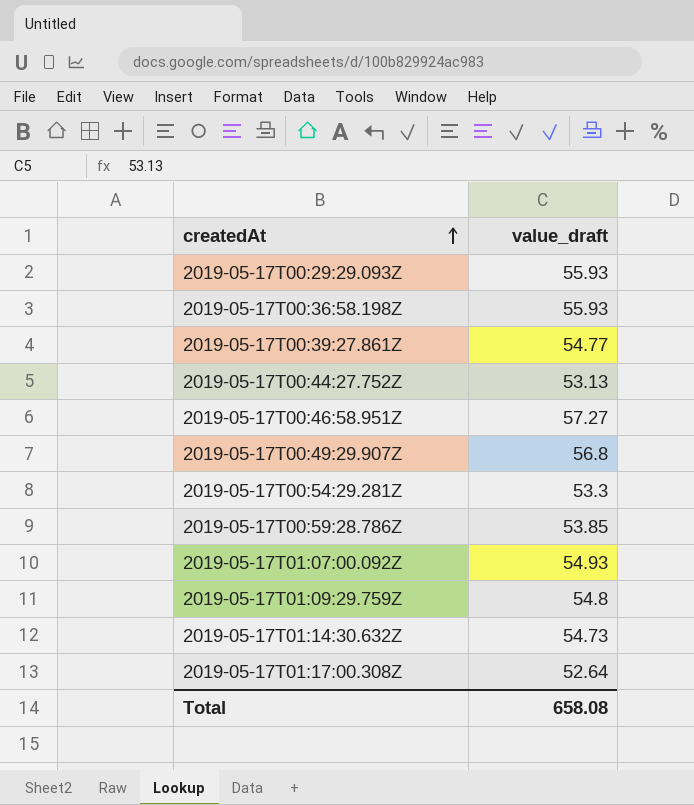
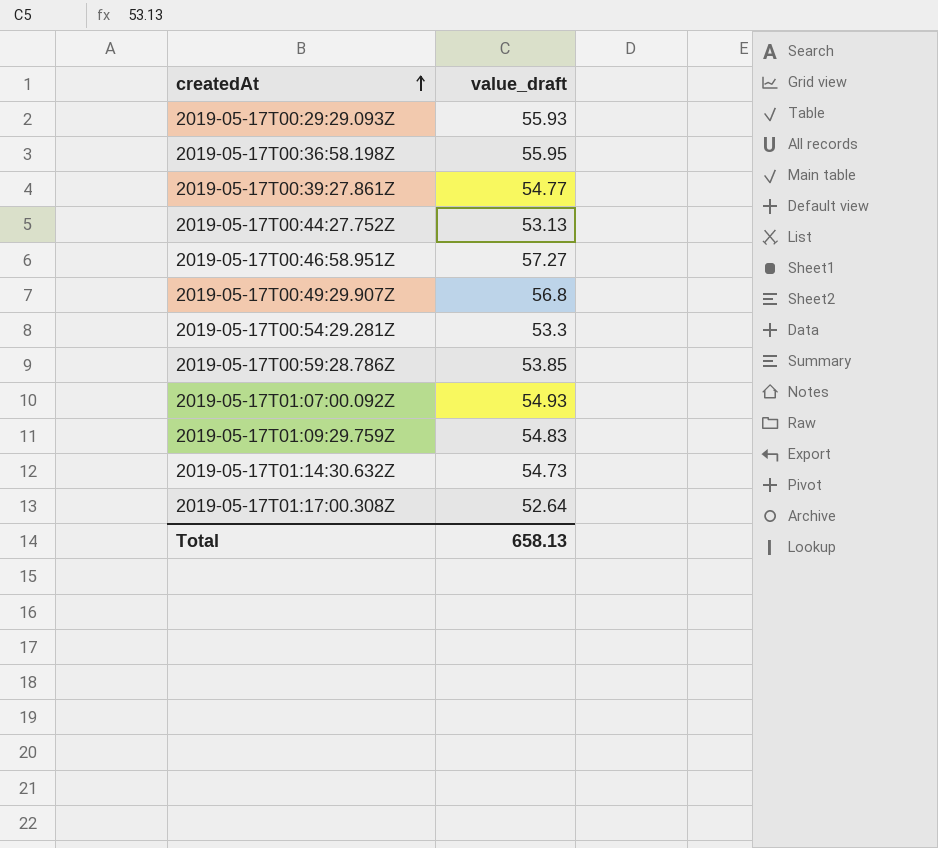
2019-05-17T00:36:58.198Z | value_draft: 55.93 -> 55.95
2019-05-17T01:09:29.759Z | value_draft: 54.8 -> 54.83
Total | value_draft: 658.08 -> 658.13

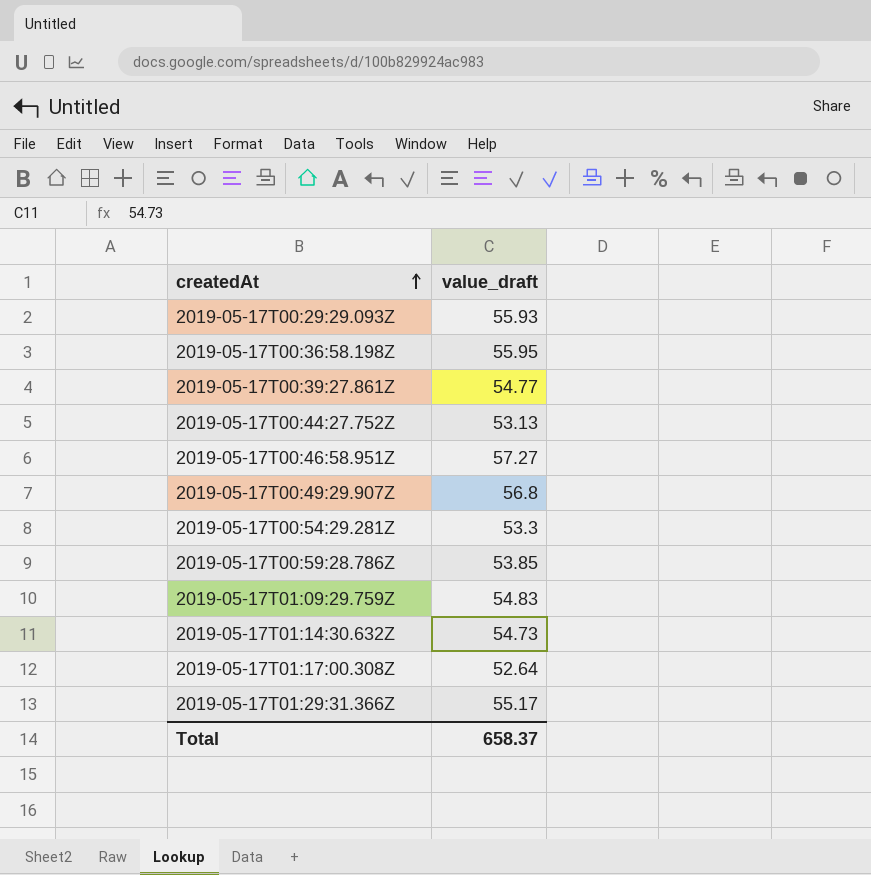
row 2019-05-17T01:07:00.092Z: 54.93 -> none
row 2019-05-17T01:29:31.366Z: none -> 55.17
Total | value_draft: 658.13 -> 658.37

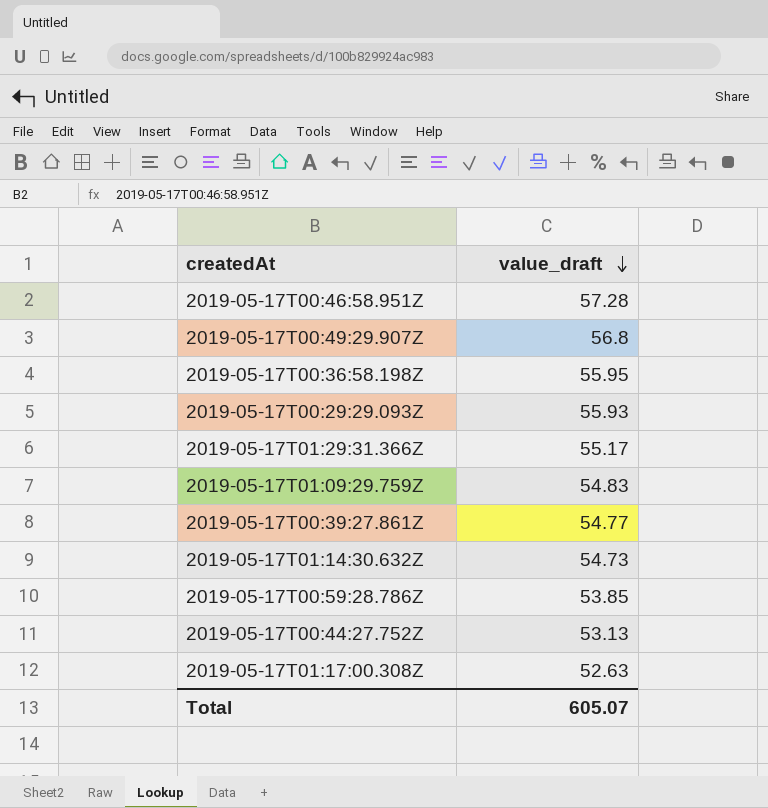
row order: createdAt ascending -> value_draft descending
row 2019-05-17T00:54:29.281Z: 53.3 -> none
2019-05-17T00:46:58.951Z | value_draft: 57.27 -> 57.28
2019-05-17T01:17:00.308Z | value_draft: 52.64 -> 52.63
Total | value_draft: 658.37 -> 605.07

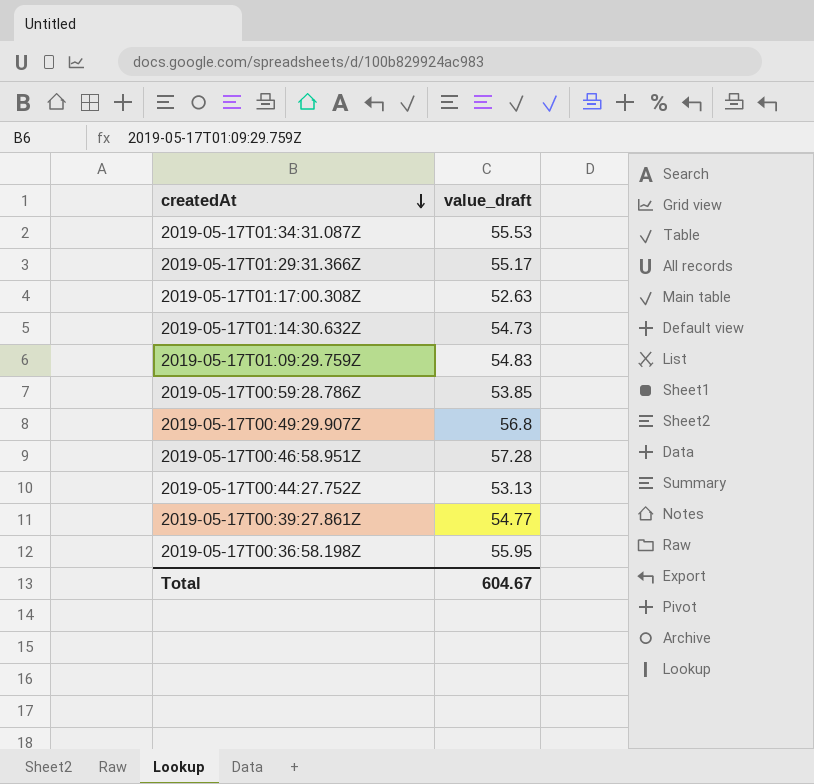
row order: value_draft descending -> createdAt descending
row 2019-05-17T00:29:29.093Z: 55.93 -> none
row 2019-05-17T01:34:31.087Z: none -> 55.53
Total | value_draft: 605.07 -> 604.67

